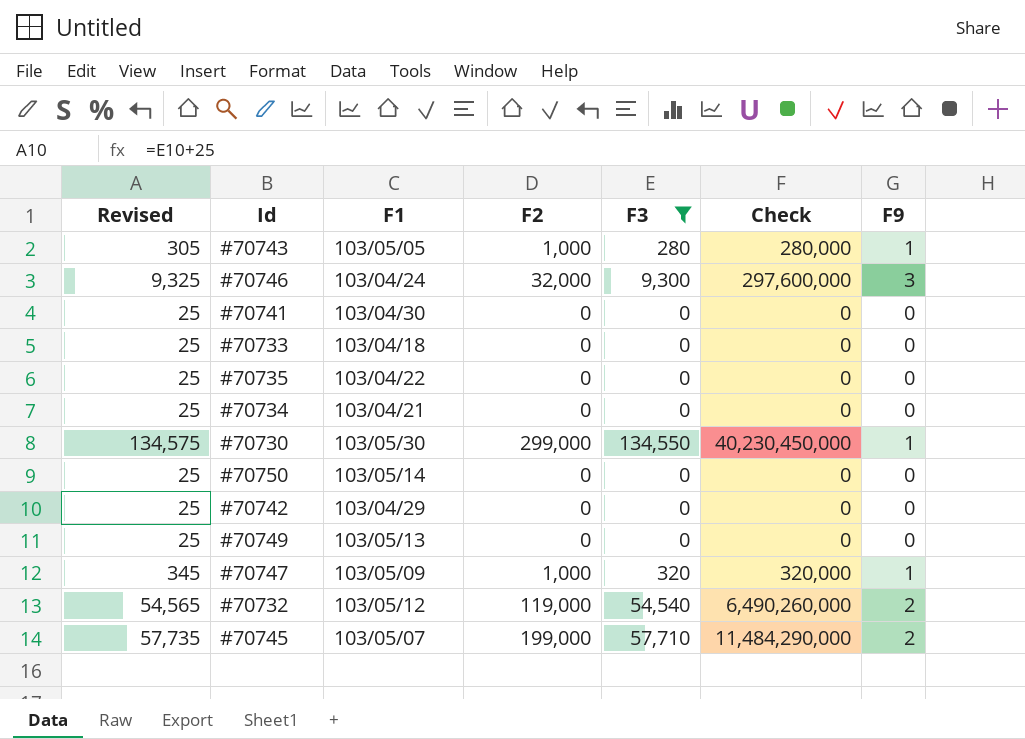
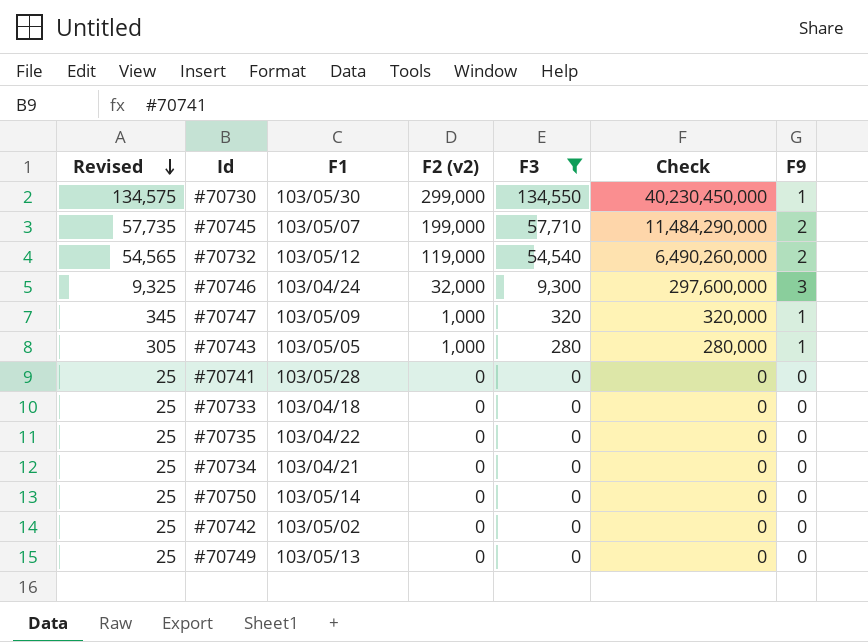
row order: none -> Revised descending
column name: F2 -> F2 (v2)
#70741 | F1: 103/04/30 -> 103/05/28
#70742 | F1: 103/04/29 -> 103/05/02

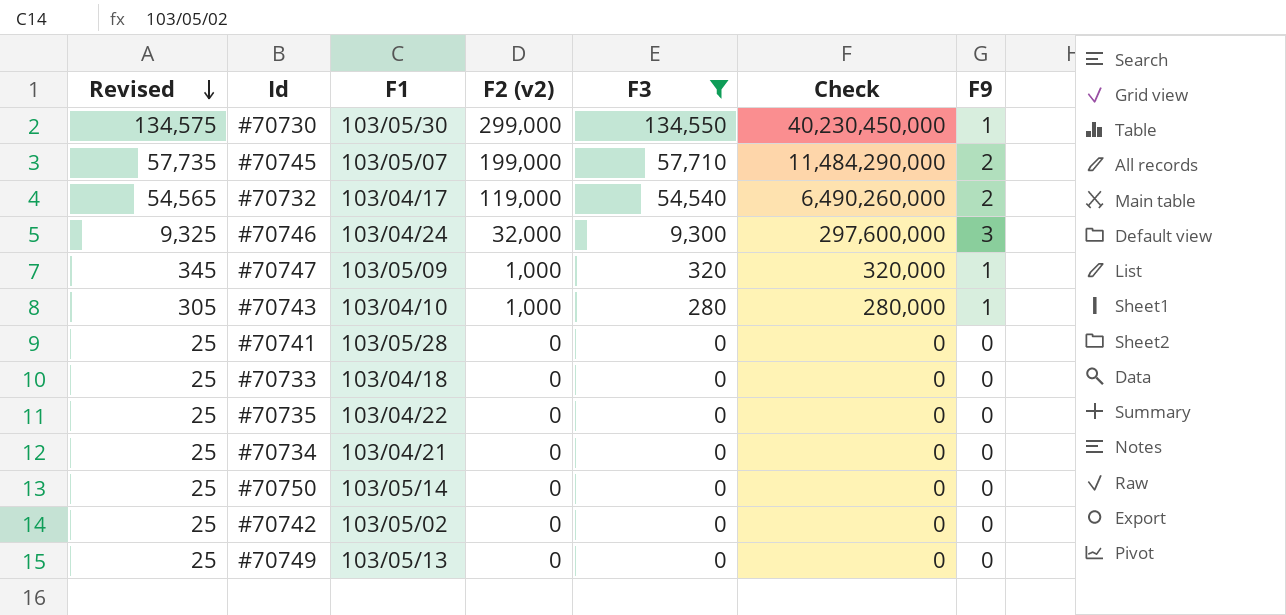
#70732 | F1: 103/05/12 -> 103/04/17
#70743 | F1: 103/05/05 -> 103/04/10

